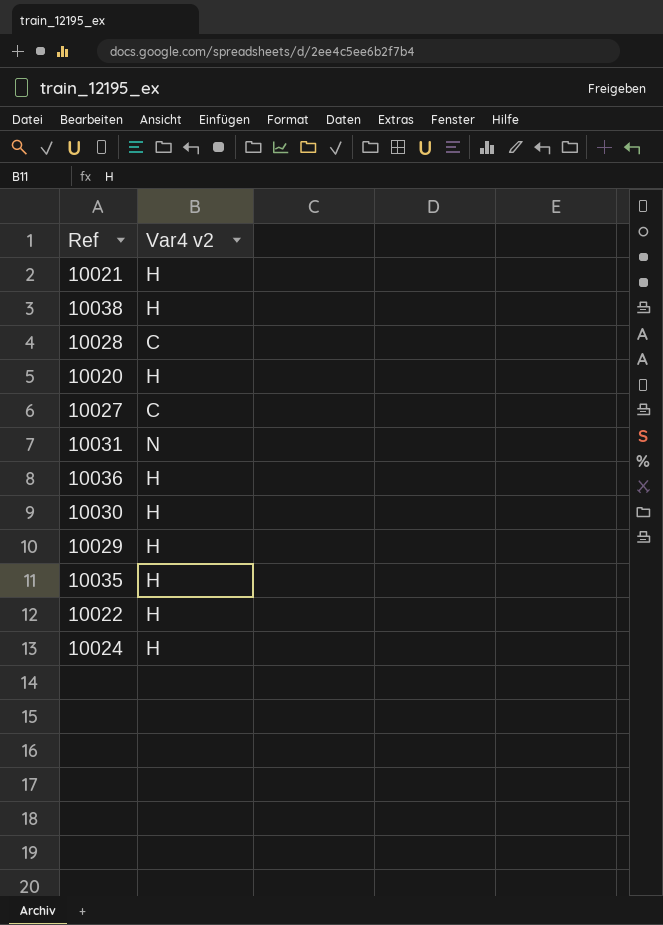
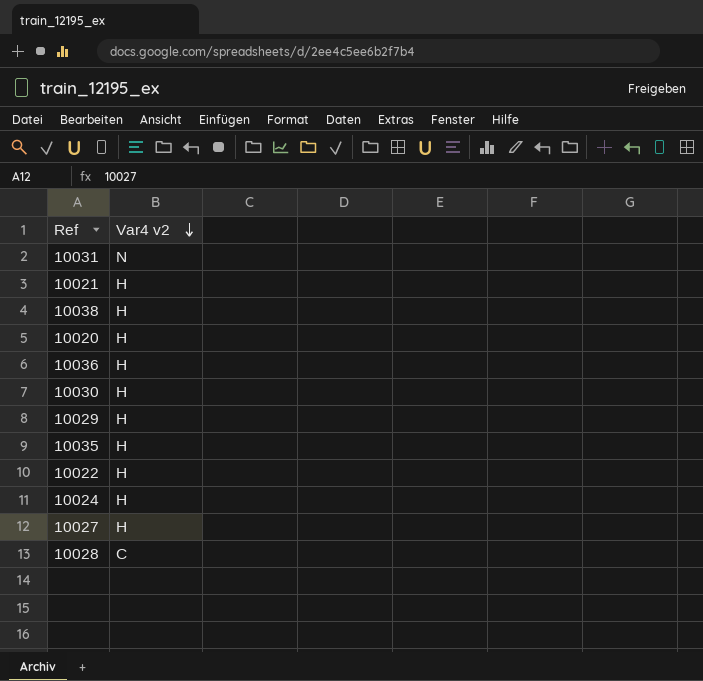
row order: none -> Var4 v2 descending
10027 | Var4 v2: C -> H

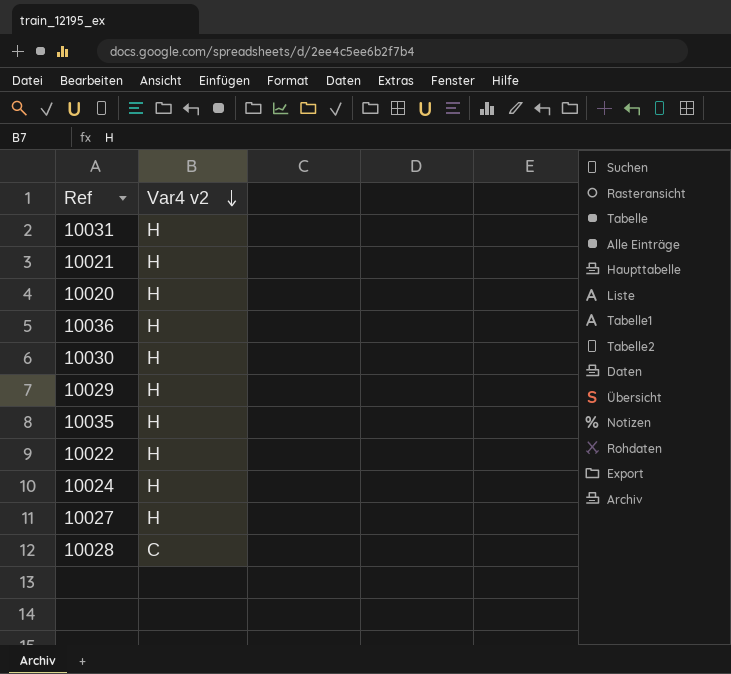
row 10038: H -> none
10031 | Var4 v2: N -> H

